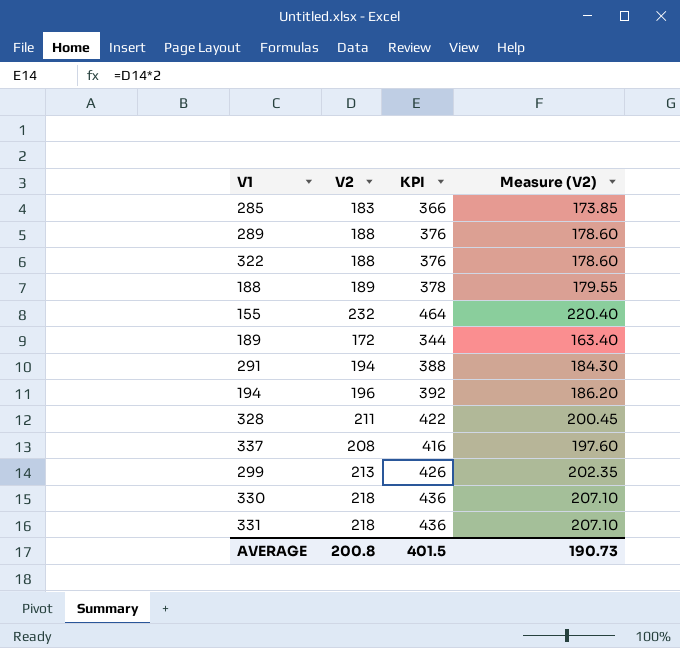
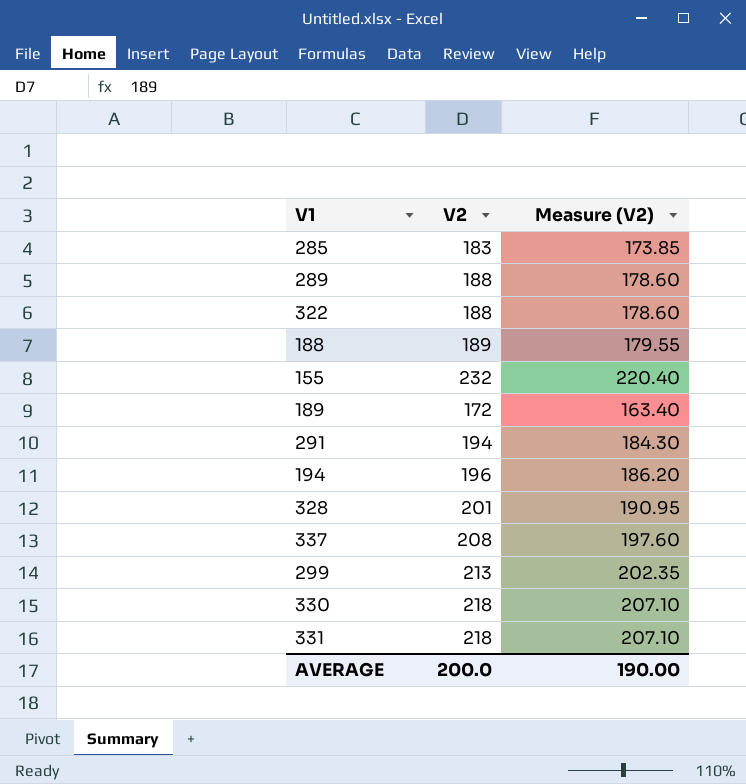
column KPI | formula: [V2] * 2 -> none
328 | V2: 211 -> 201
328 | Measure (V2): 200.45 -> 190.95
AVERAGE | V2: 200.8 -> 200.0
AVERAGE | Measure (V2): 190.73 -> 190.00

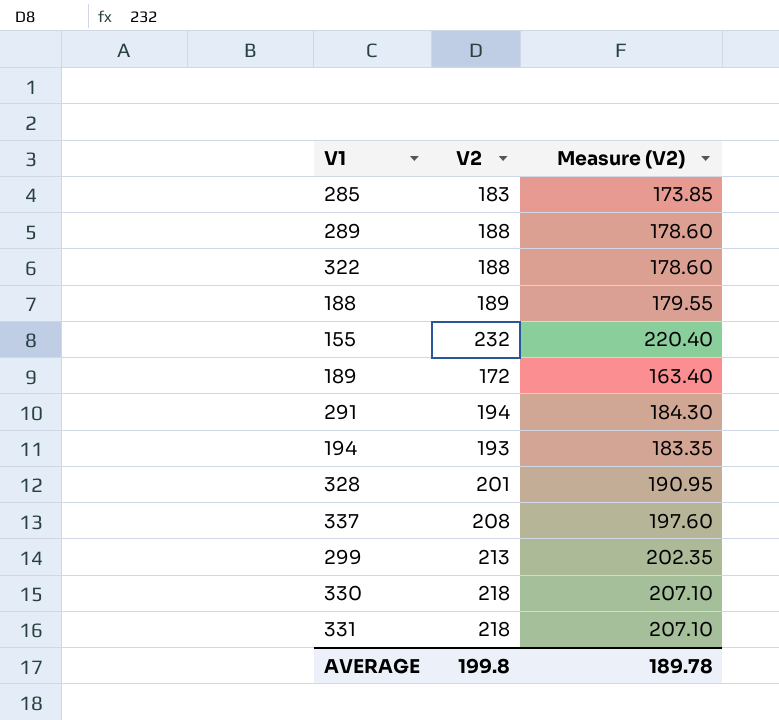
194 | V2: 196 -> 193
194 | Measure (V2): 186.20 -> 183.35
AVERAGE | V2: 200.0 -> 199.8
AVERAGE | Measure (V2): 190.00 -> 189.78

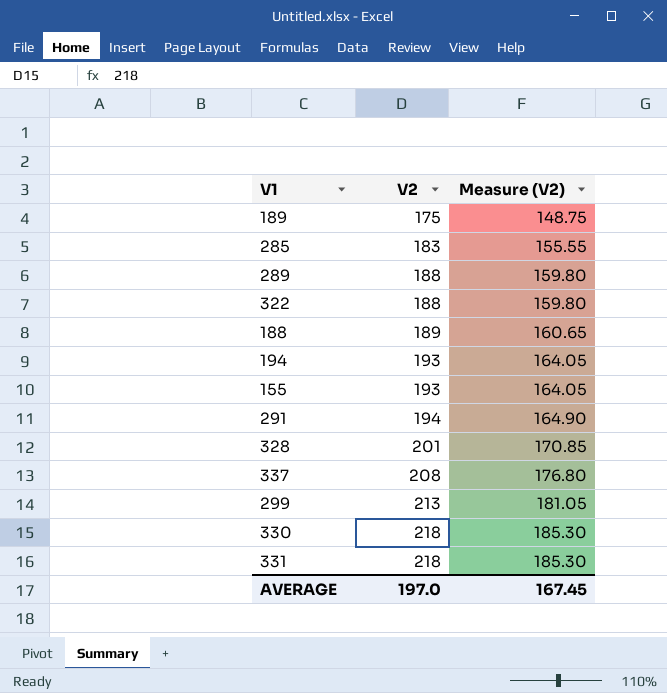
row order: none -> V2 ascending
column Measure (V2) | formula: [V2] * 0.95 -> [V2] * 0.85
189 | V2: 172 -> 175
155 | V2: 232 -> 193
AVERAGE | V2: 199.8 -> 197.0
AVERAGE | Measure (V2): 189.78 -> 167.45

